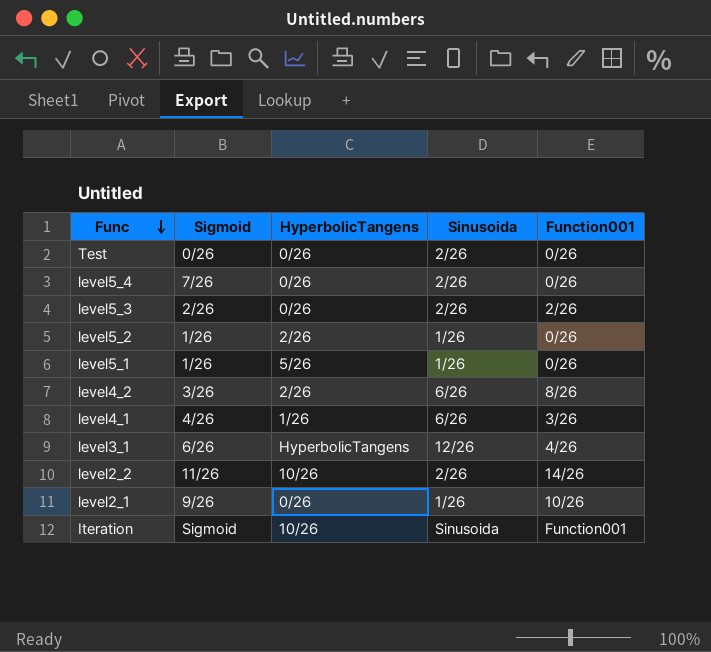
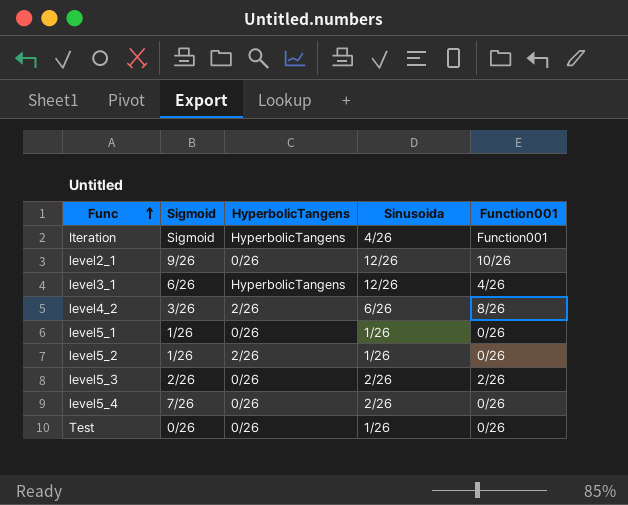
row order: Func descending -> Func ascending
row level4_1: 4/26 | 1/26 | 6/26 | 3/26 -> none
row level2_2: 11/26 | 10/26 | 2/26 | 14/26 -> none
Iteration | HyperbolicTangens: 10/26 -> HyperbolicTangens
Iteration | Sinusoida: Sinusoida -> 4/26
level2_1 | Sinusoida: 1/26 -> 12/26
level5_1 | HyperbolicTangens: 5/26 -> 0/26
Test | Sinusoida: 2/26 -> 1/26

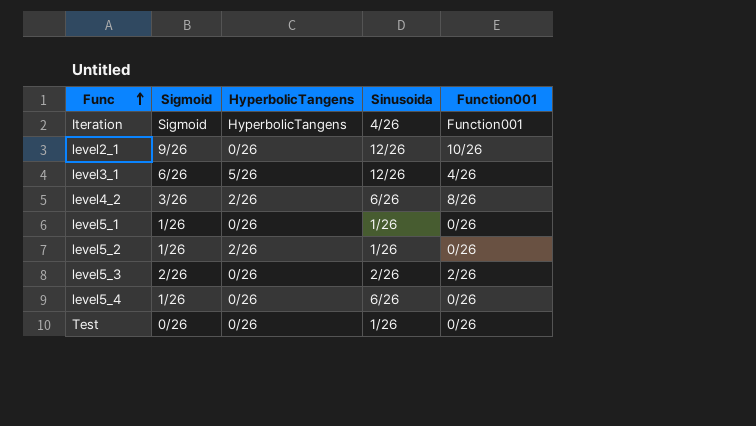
level3_1 | HyperbolicTangens: HyperbolicTangens -> 5/26
level5_4 | Sigmoid: 7/26 -> 1/26
level5_4 | Sinusoida: 2/26 -> 6/26

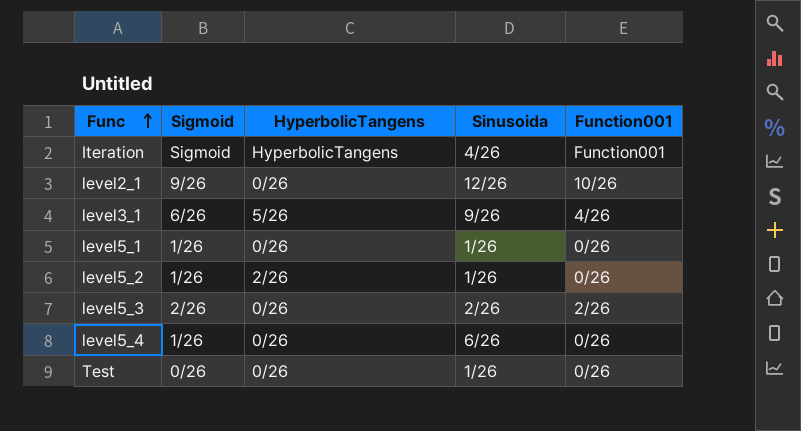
row level4_2: 3/26 | 2/26 | 6/26 | 8/26 -> none
level3_1 | Sinusoida: 12/26 -> 9/26

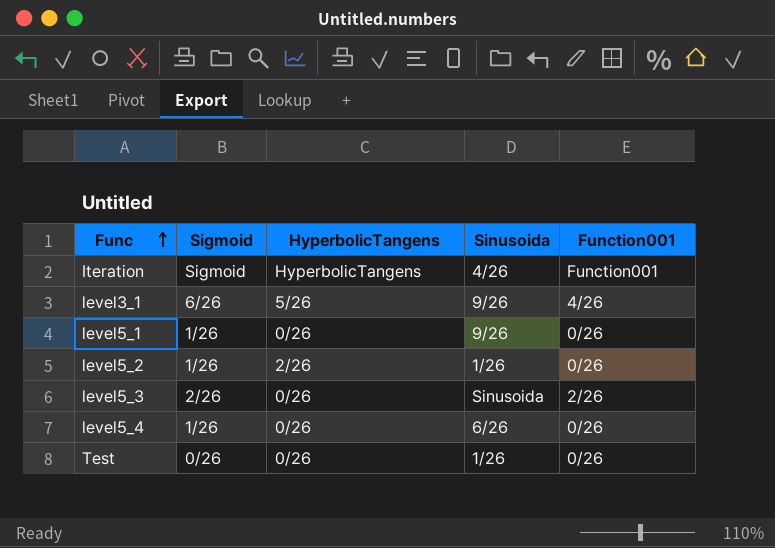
row level2_1: 9/26 | 0/26 | 12/26 | 10/26 -> none
level5_1 | Sinusoida: 1/26 -> 9/26
level5_3 | Sinusoida: 2/26 -> Sinusoida

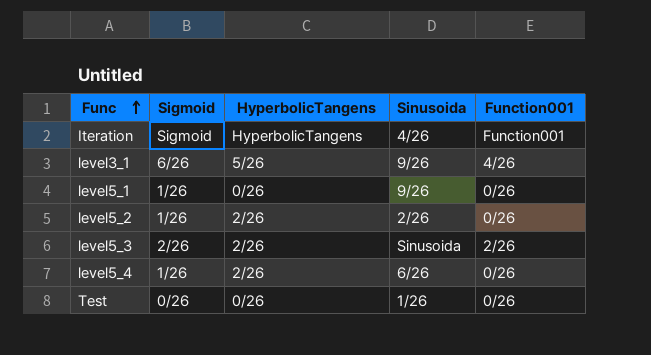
level5_2 | Sinusoida: 1/26 -> 2/26
level5_3 | HyperbolicTangens: 0/26 -> 2/26
level5_4 | HyperbolicTangens: 0/26 -> 2/26

